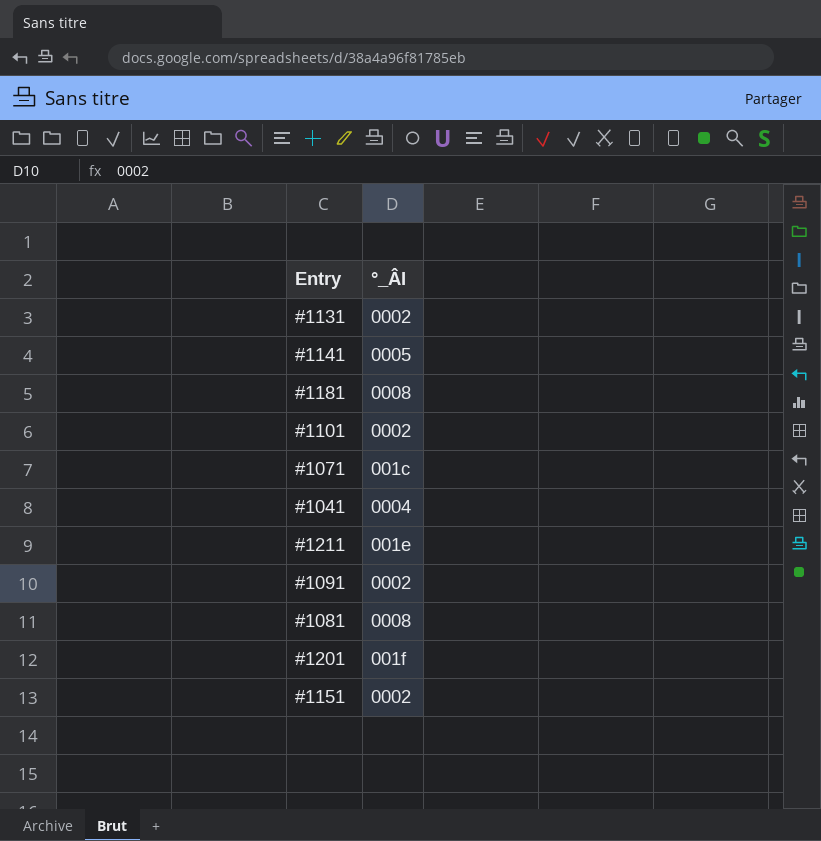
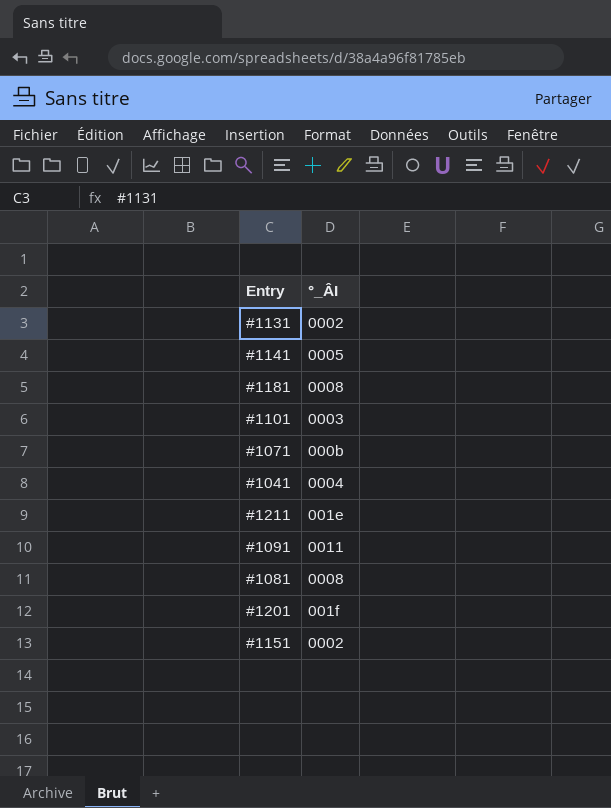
#1101 | °_ÂI: 0002 -> 0003
#1071 | °_ÂI: 001c -> 000b
#1091 | °_ÂI: 0002 -> 0011

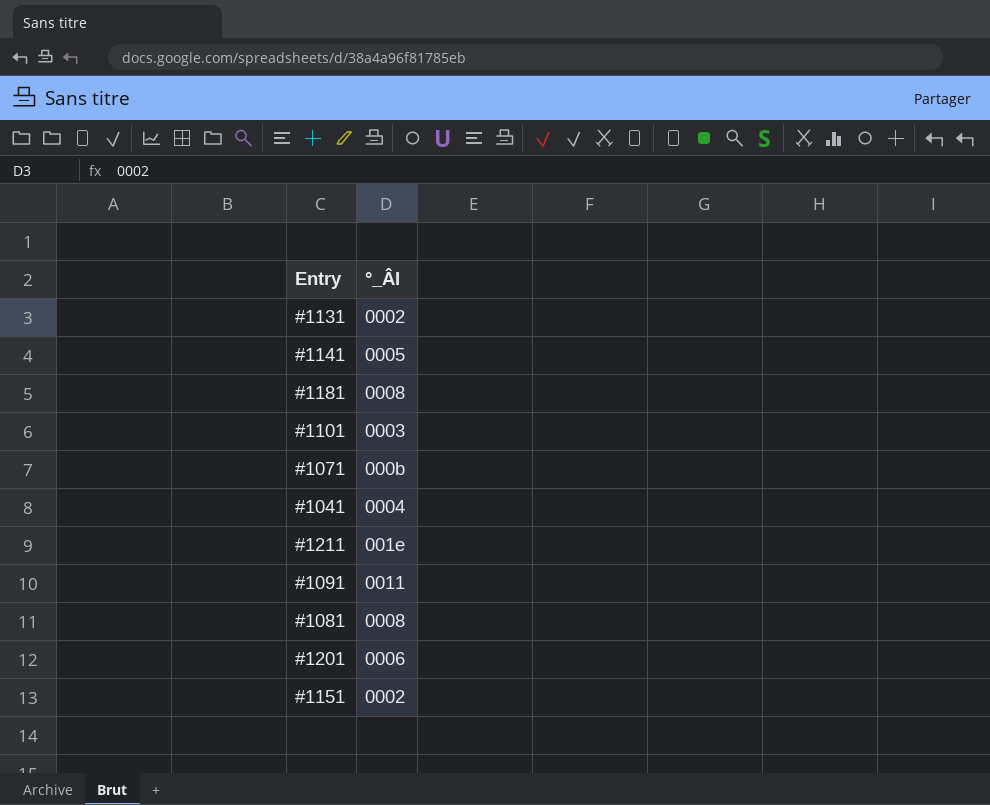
#1201 | °_ÂI: 001f -> 0006

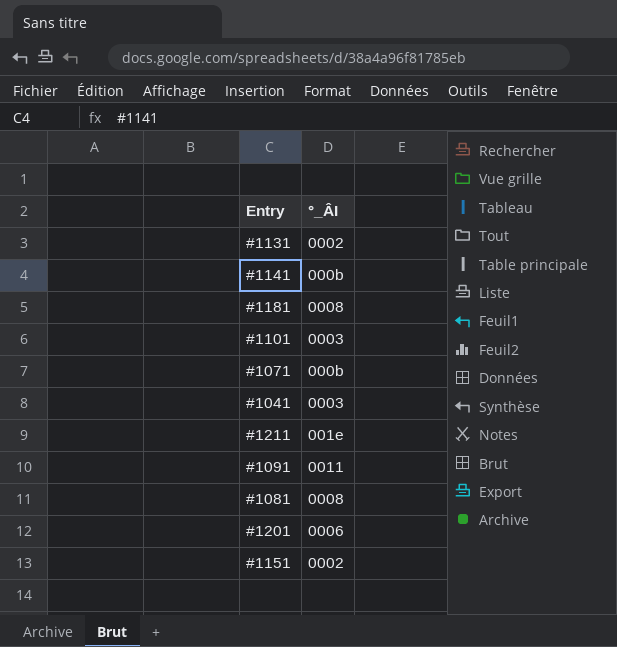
#1141 | °_ÂI: 0005 -> 000b
#1041 | °_ÂI: 0004 -> 0003

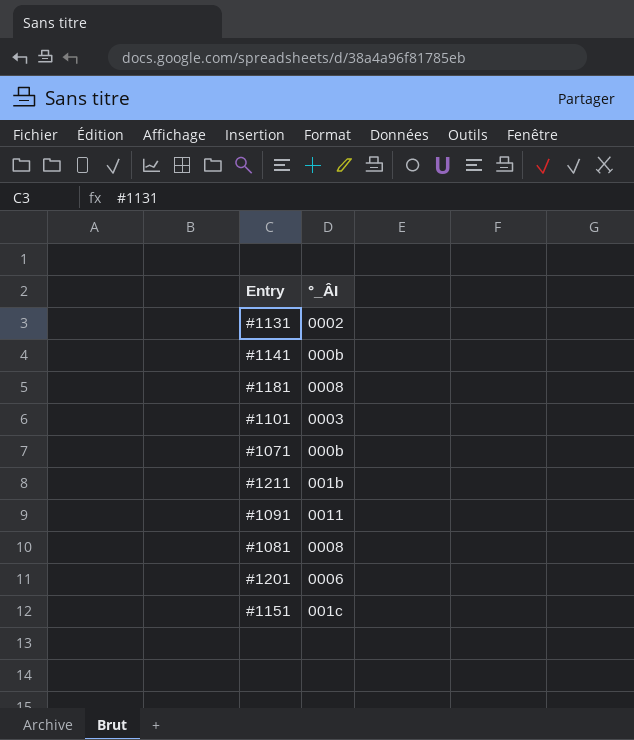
row #1041: 0003 -> none
#1211 | °_ÂI: 001e -> 001b
#1151 | °_ÂI: 0002 -> 001c

